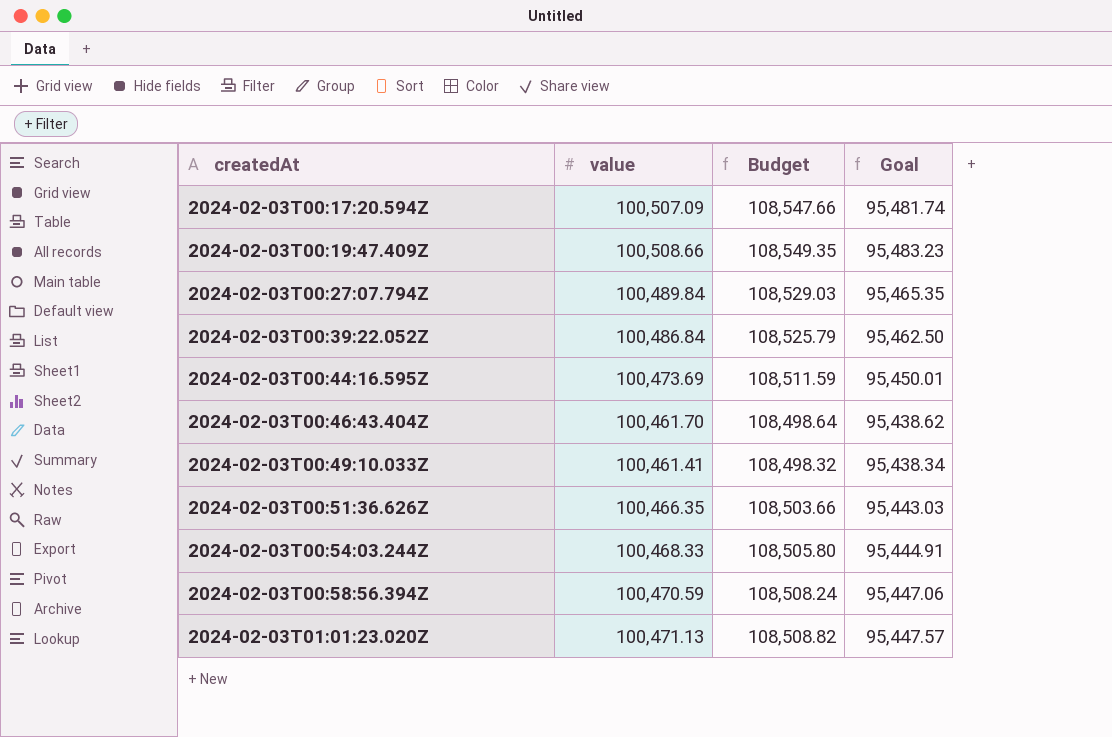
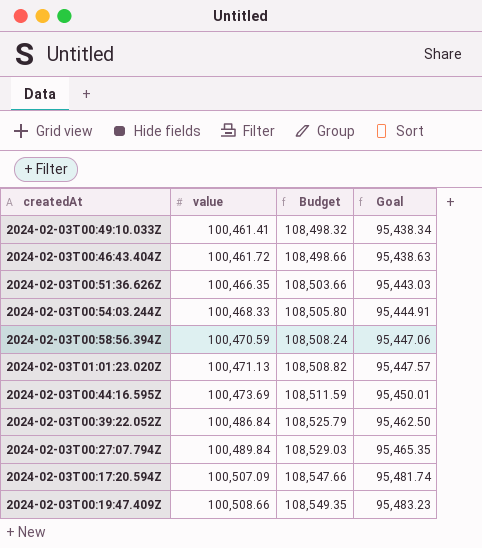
row order: createdAt ascending -> value ascending
2024-02-03T00:46:43.404Z | value: 100,461.70 -> 100,461.72
2024-02-03T00:46:43.404Z | Budget: 108,498.64 -> 108,498.66
2024-02-03T00:46:43.404Z | Goal: 95,438.62 -> 95,438.63

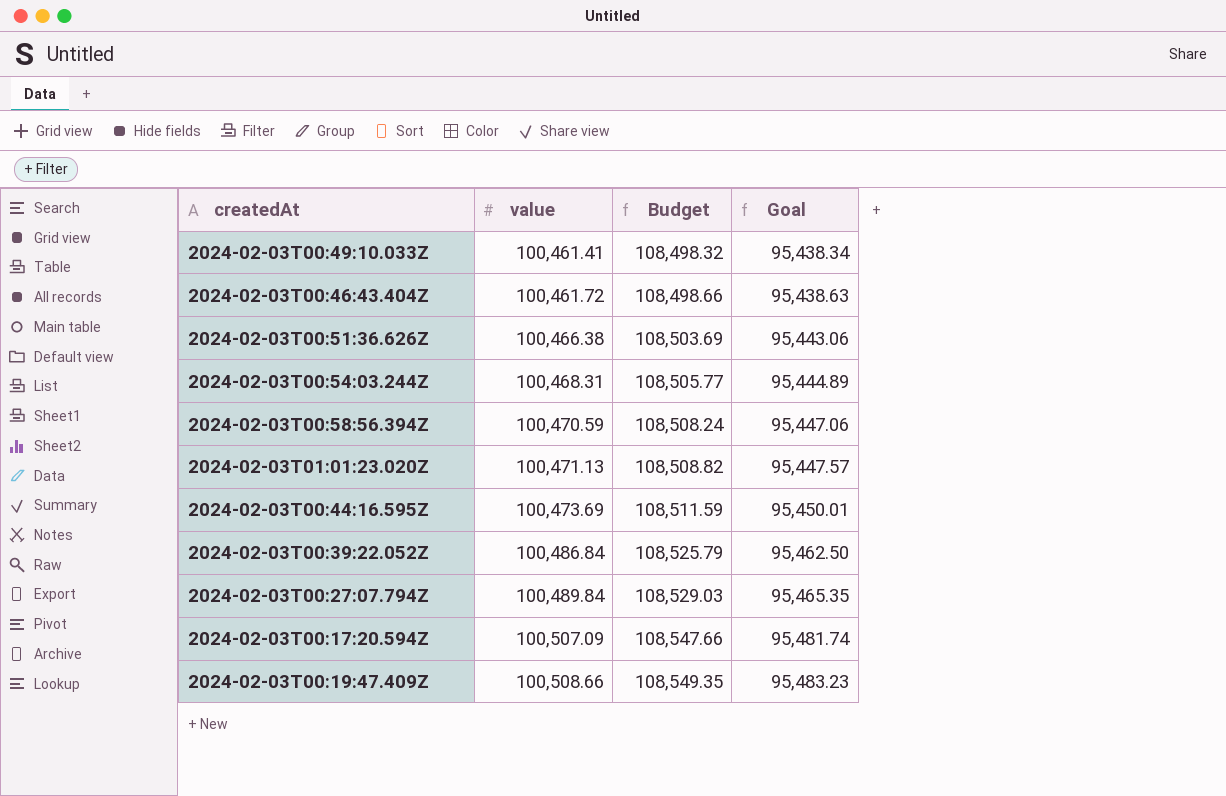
2024-02-03T00:51:36.626Z | value: 100,466.35 -> 100,466.38
2024-02-03T00:51:36.626Z | Budget: 108,503.66 -> 108,503.69
2024-02-03T00:51:36.626Z | Goal: 95,443.03 -> 95,443.06
2024-02-03T00:54:03.244Z | value: 100,468.33 -> 100,468.31
2024-02-03T00:54:03.244Z | Budget: 108,505.80 -> 108,505.77
2024-02-03T00:54:03.244Z | Goal: 95,444.91 -> 95,444.89

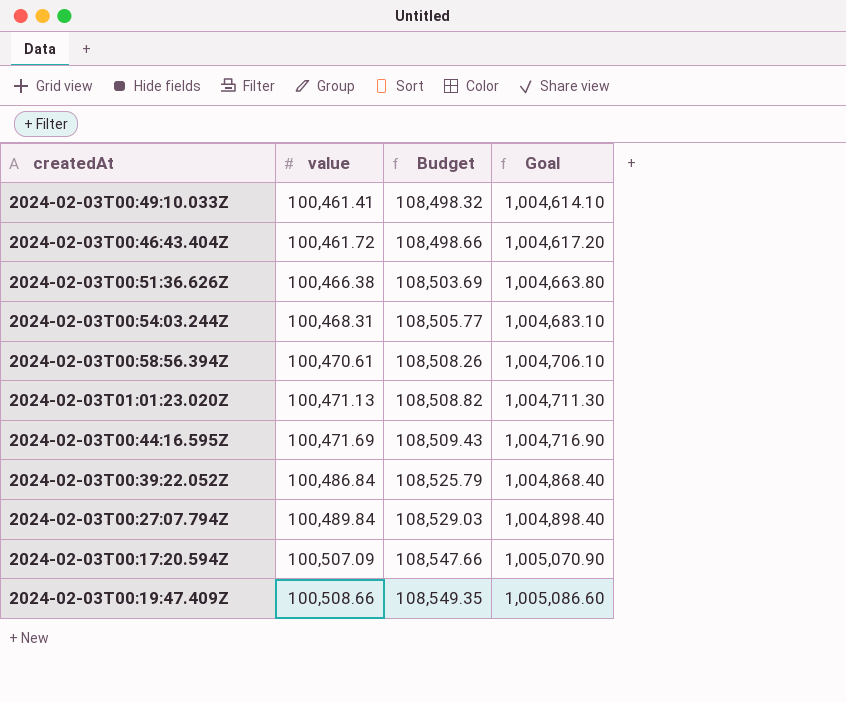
column Goal | formula: [value] * 0.95 -> [value] * 10
2024-02-03T00:58:56.394Z | value: 100,470.59 -> 100,470.61
2024-02-03T00:58:56.394Z | Budget: 108,508.24 -> 108,508.26
2024-02-03T00:44:16.595Z | value: 100,473.69 -> 100,471.69
2024-02-03T00:44:16.595Z | Budget: 108,511.59 -> 108,509.43

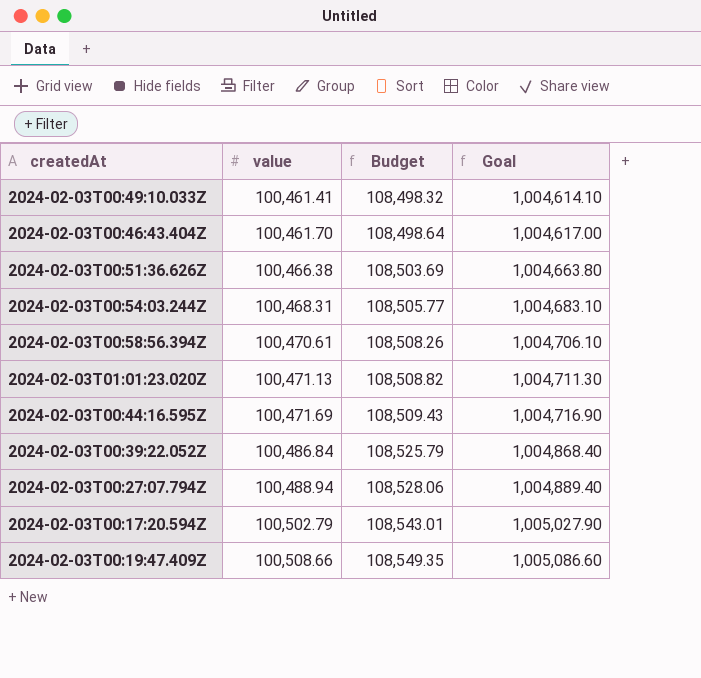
2024-02-03T00:46:43.404Z | value: 100,461.72 -> 100,461.70
2024-02-03T00:46:43.404Z | Budget: 108,498.66 -> 108,498.64
2024-02-03T00:46:43.404Z | Goal: 1,004,617.20 -> 1,004,617.00
2024-02-03T00:27:07.794Z | value: 100,489.84 -> 100,488.94
2024-02-03T00:27:07.794Z | Budget: 108,529.03 -> 108,528.06
2024-02-03T00:27:07.794Z | Goal: 1,004,898.40 -> 1,004,889.40
2024-02-03T00:17:20.594Z | value: 100,507.09 -> 100,502.79
2024-02-03T00:17:20.594Z | Budget: 108,547.66 -> 108,543.01
2024-02-03T00:17:20.594Z | Goal: 1,005,070.90 -> 1,005,027.90

